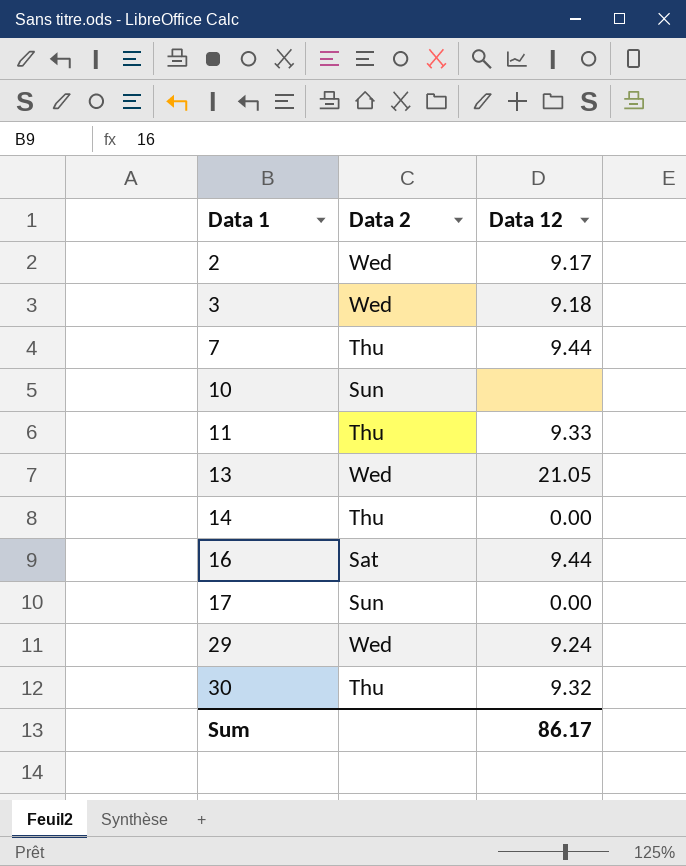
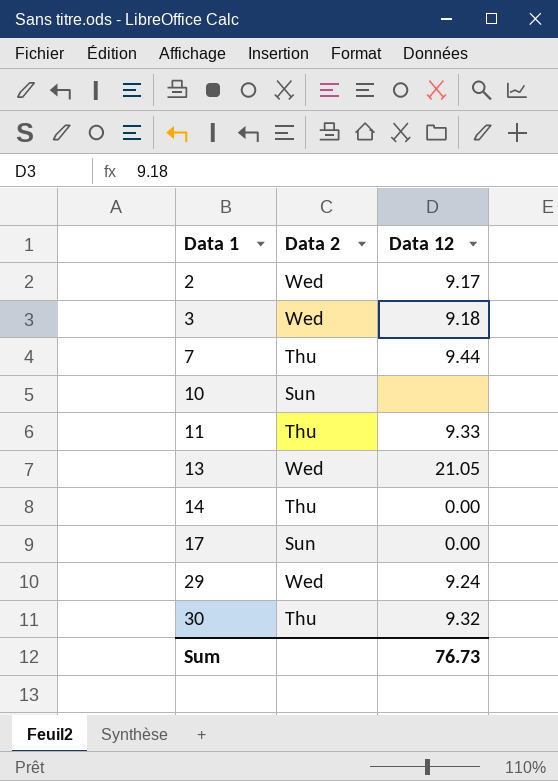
row 16: Sat | 9.44 -> none
Sum | Data 12: 86.17 -> 76.73

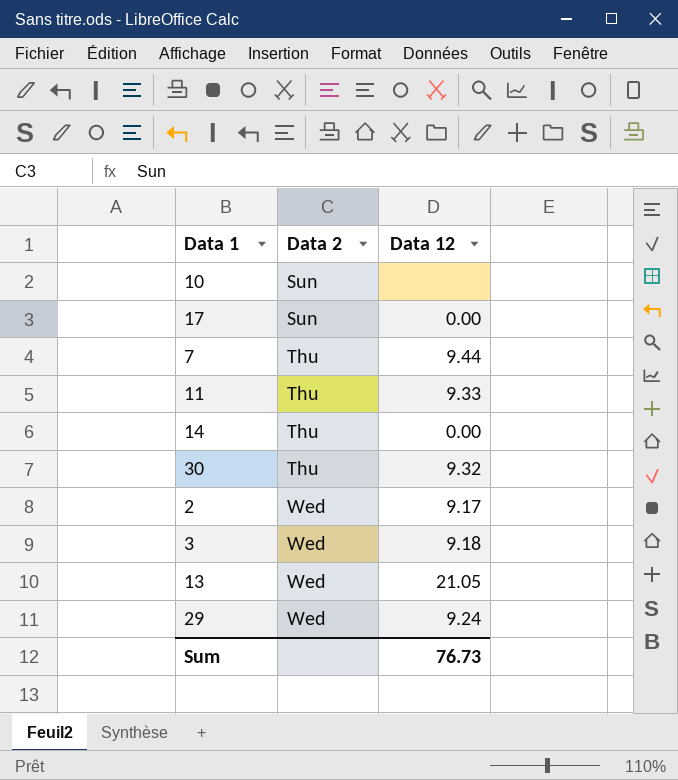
row order: Data 1 ascending -> Data 2 ascending

